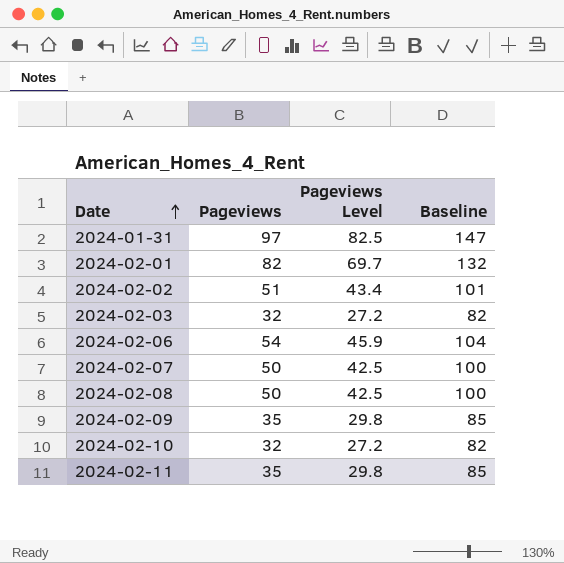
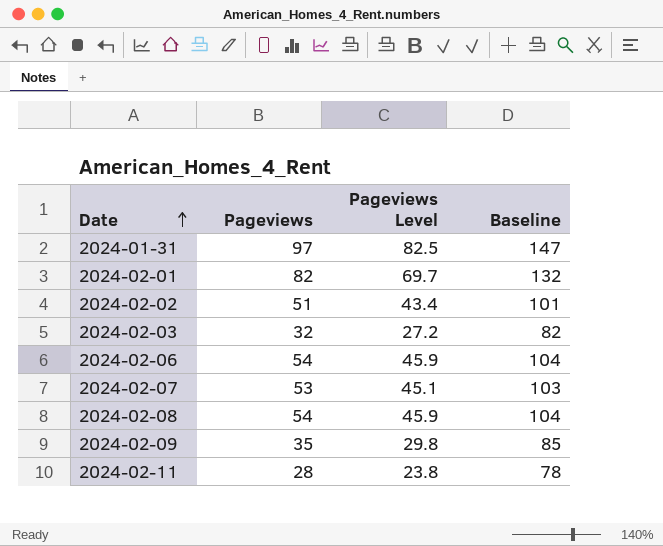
row 2024-02-10: 32 | 27.2 | 82 -> none
2024-02-07 | Pageviews: 50 -> 53
2024-02-07 | Pageviews Level: 42.5 -> 45.1
2024-02-07 | Baseline: 100 -> 103
2024-02-08 | Pageviews: 50 -> 54
2024-02-08 | Pageviews Level: 42.5 -> 45.9
2024-02-08 | Baseline: 100 -> 104
2024-02-11 | Pageviews: 35 -> 28
2024-02-11 | Pageviews Level: 29.8 -> 23.8
2024-02-11 | Baseline: 85 -> 78

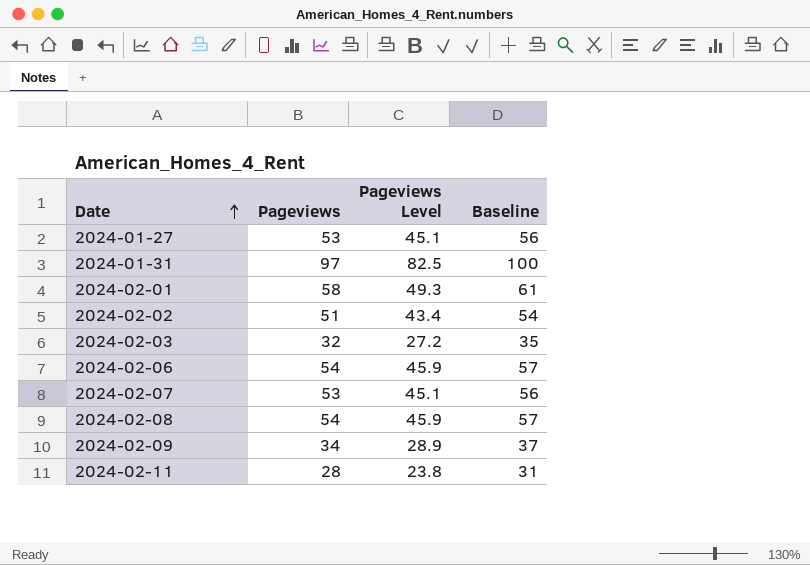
column Baseline | formula: [Pageviews] + 50 -> [Pageviews] + 3
row 2024-01-27: none -> 53 | 45.1 | 56
2024-02-01 | Pageviews: 82 -> 58
2024-02-01 | Pageviews Level: 69.7 -> 49.3
2024-02-09 | Pageviews: 35 -> 34
2024-02-09 | Pageviews Level: 29.8 -> 28.9

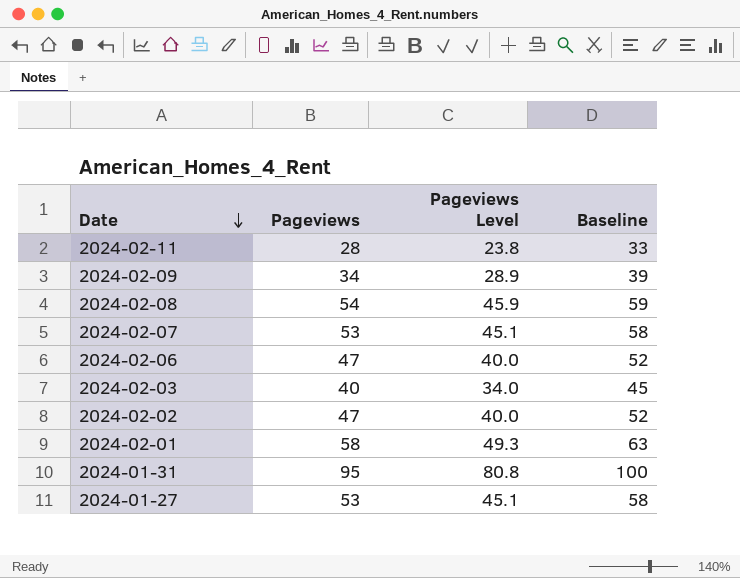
row order: Date ascending -> Date descending
column Baseline | formula: [Pageviews] + 3 -> [Pageviews] + 5
2024-02-06 | Pageviews: 54 -> 47
2024-02-06 | Pageviews Level: 45.9 -> 40.0
2024-02-03 | Pageviews: 32 -> 40
2024-02-03 | Pageviews Level: 27.2 -> 34.0
2024-02-02 | Pageviews: 51 -> 47
2024-02-02 | Pageviews Level: 43.4 -> 40.0
2024-01-31 | Pageviews: 97 -> 95
2024-01-31 | Pageviews Level: 82.5 -> 80.8

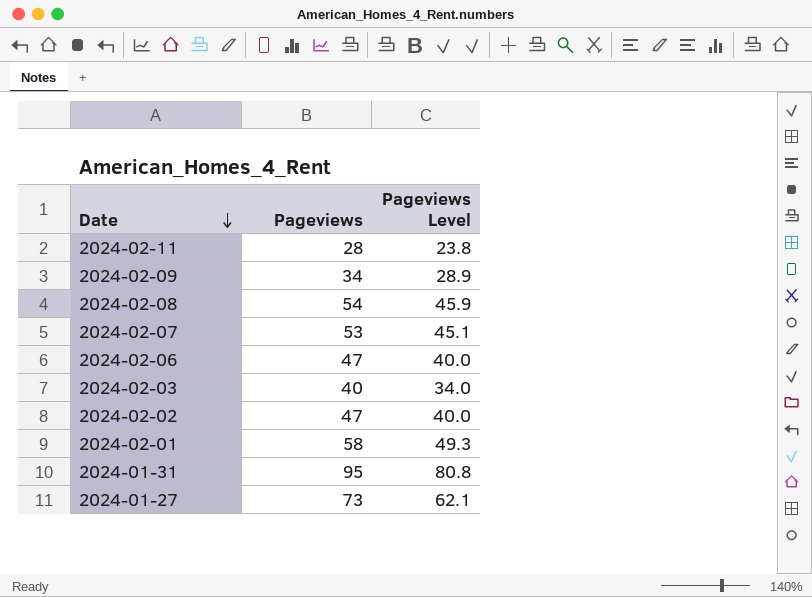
column Baseline | formula: [Pageviews] + 5 -> none
2024-01-27 | Pageviews: 53 -> 73
2024-01-27 | Pageviews Level: 45.1 -> 62.1

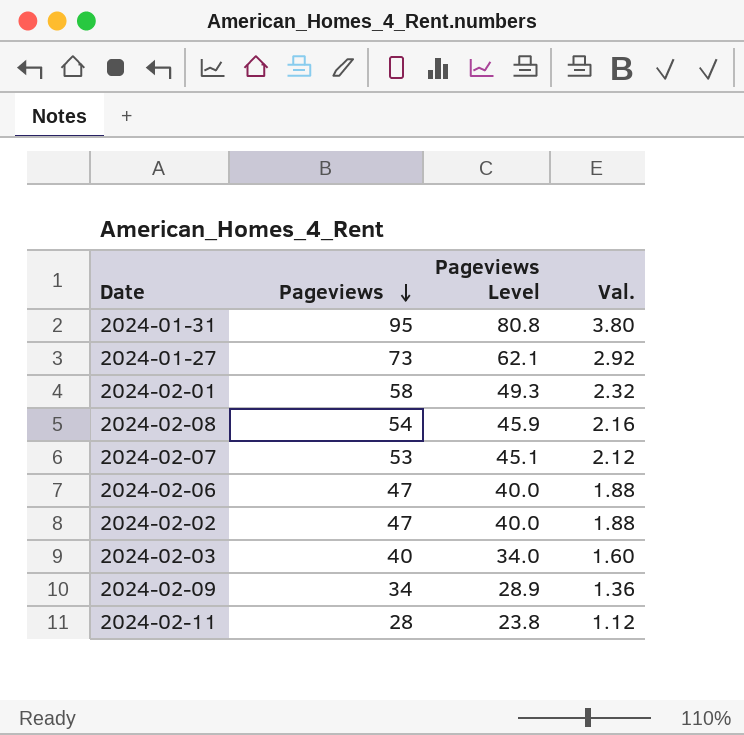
row order: Date descending -> Pageviews descending
column Val. | formula: none -> [Pageviews] * 0.04

